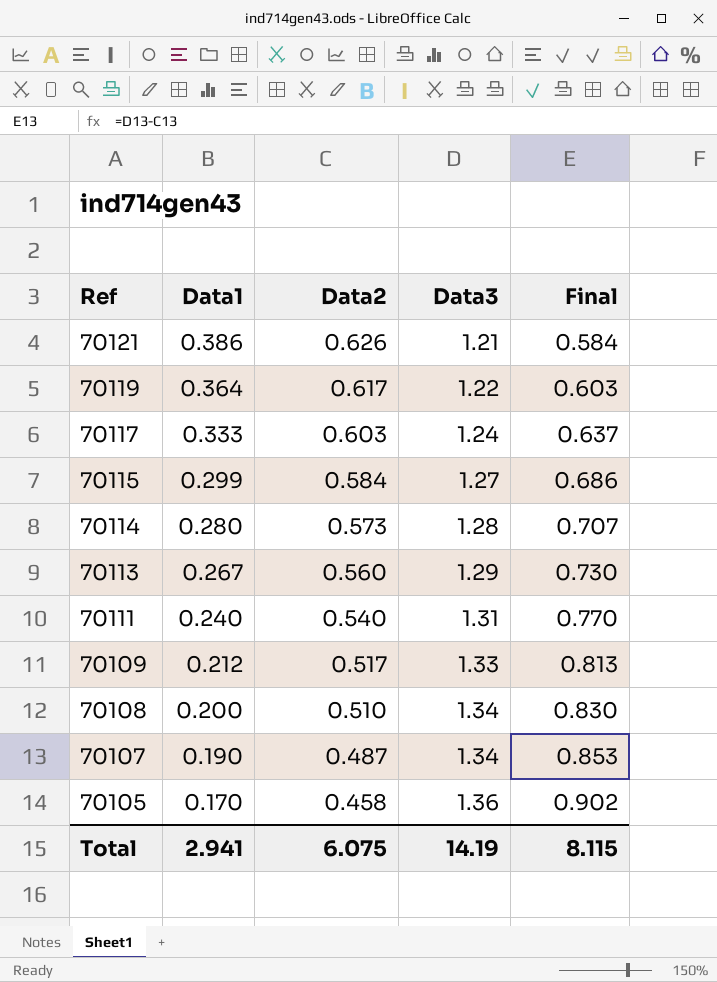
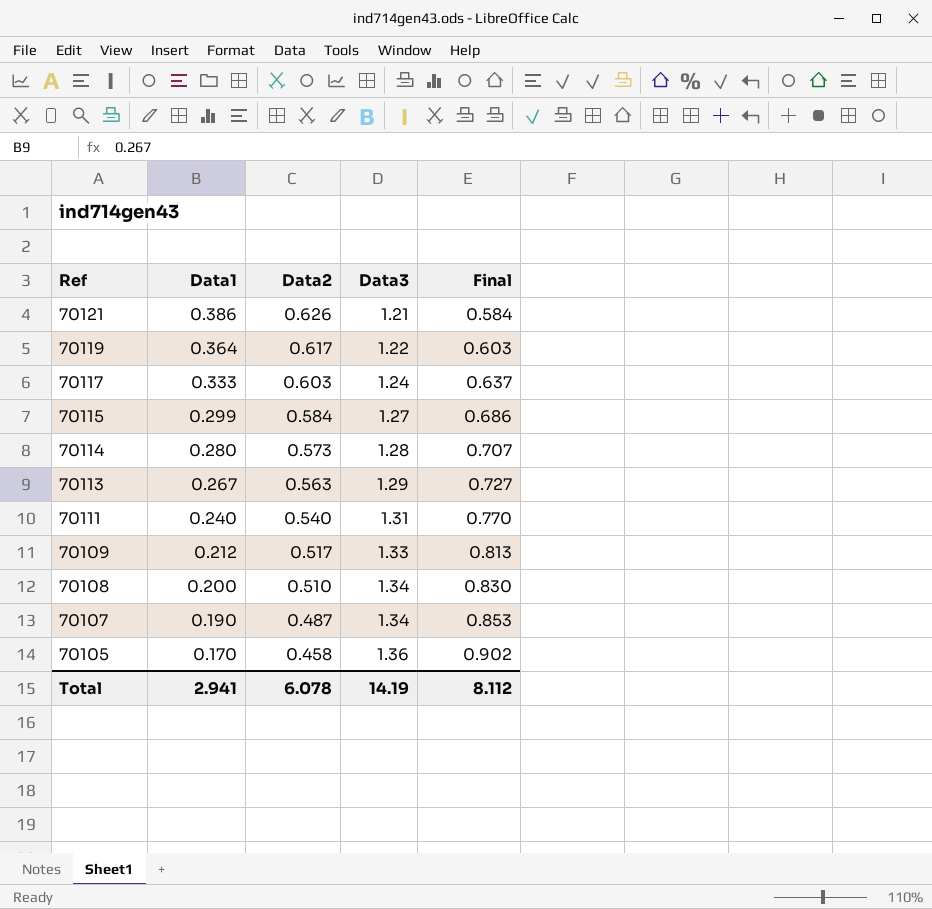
70113 | Data2: 0.560 -> 0.563
70113 | Final: 0.730 -> 0.727
Total | Data2: 6.075 -> 6.078
Total | Final: 8.115 -> 8.112

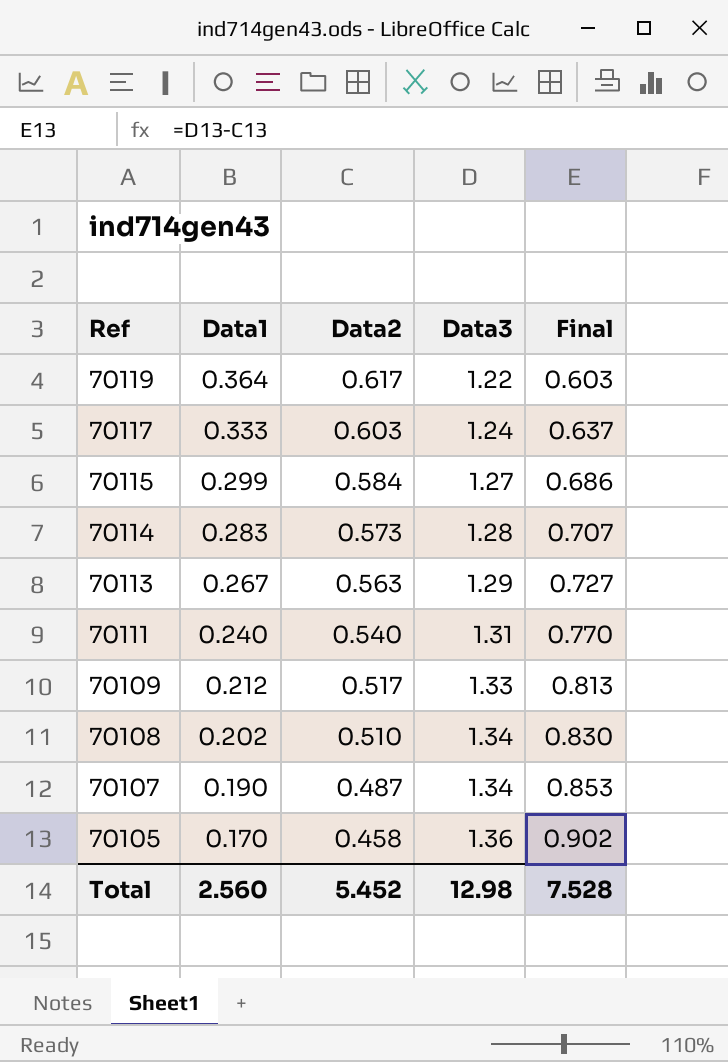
row 70121: 0.386 | 0.626 | 1.21 | 0.584 -> none
70114 | Data1: 0.280 -> 0.283
70108 | Data1: 0.200 -> 0.202
Total | Data1: 2.941 -> 2.560
Total | Data2: 6.078 -> 5.452
Total | Data3: 14.19 -> 12.98
Total | Final: 8.112 -> 7.528

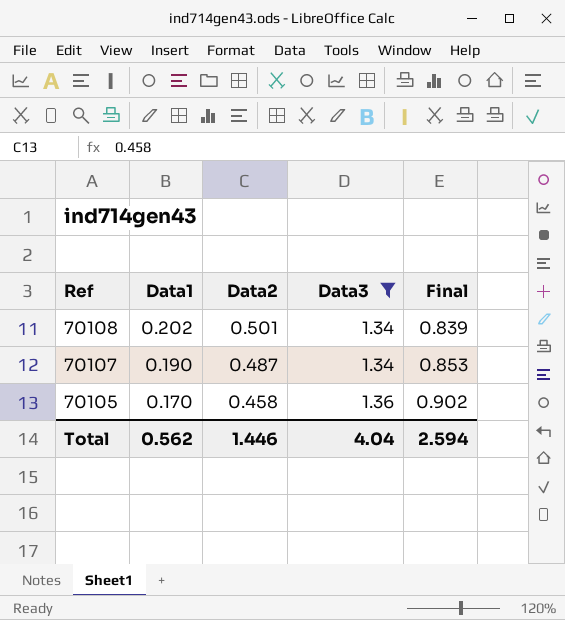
filter: none -> Data3 >= 1.34
70108 | Data2: 0.510 -> 0.501
70108 | Final: 0.830 -> 0.839
Total | Data1: 2.560 -> 0.562
Total | Data2: 5.452 -> 1.446
Total | Data3: 12.98 -> 4.04
Total | Final: 7.528 -> 2.594

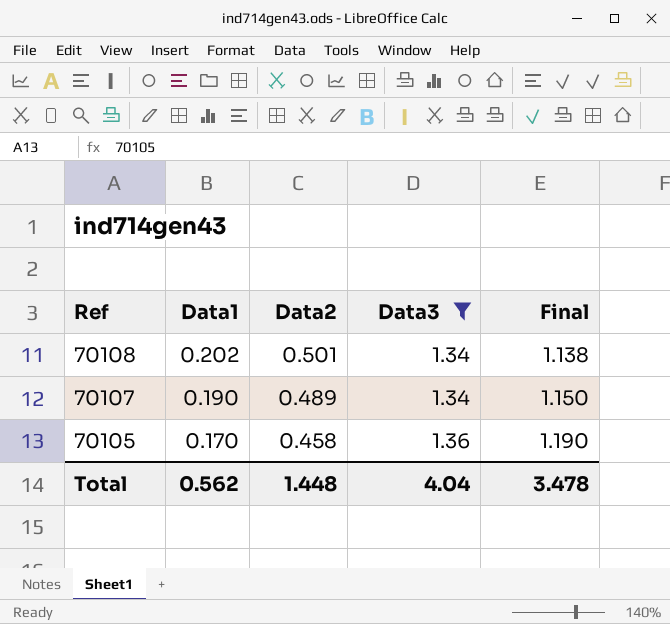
column Final | formula: [Data3] - [Data2] -> [Data3] - [Data1]
70107 | Data2: 0.487 -> 0.489
Total | Data2: 1.446 -> 1.448
Total | Final: 2.594 -> 3.478

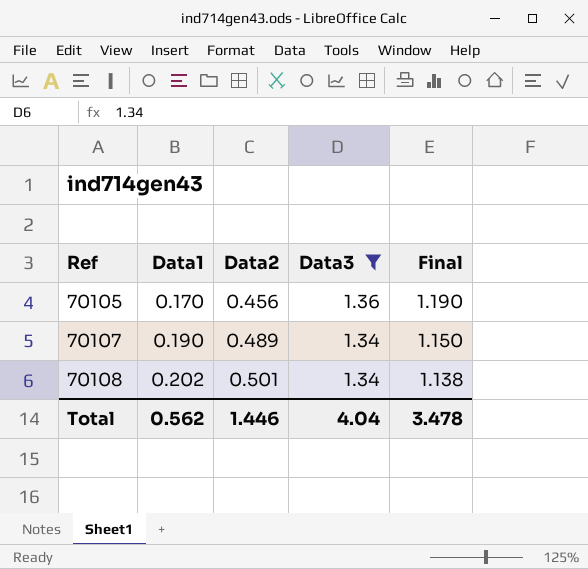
row order: Ref descending -> Ref ascending
70105 | Data2: 0.458 -> 0.456
Total | Data2: 1.448 -> 1.446

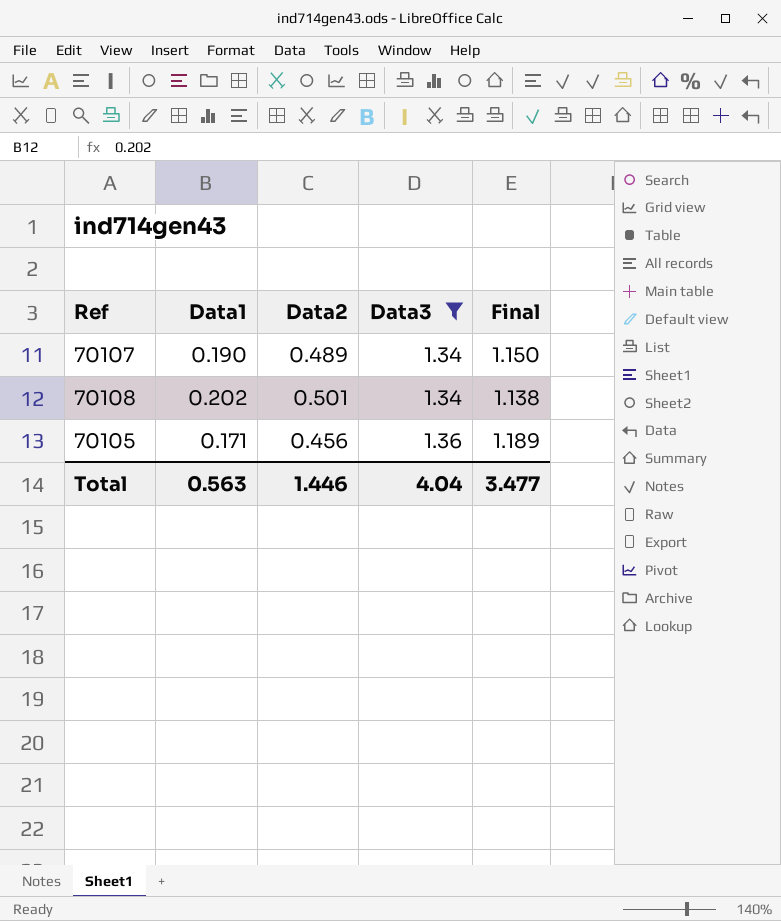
row order: Ref ascending -> Data3 ascending
70105 | Data1: 0.170 -> 0.171
70105 | Final: 1.190 -> 1.189
Total | Data1: 0.562 -> 0.563
Total | Final: 3.478 -> 3.477

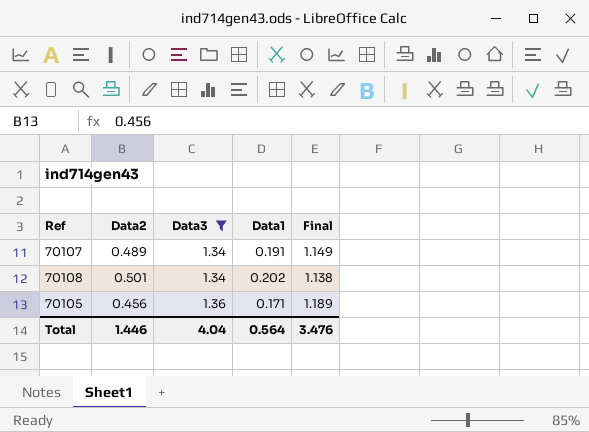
column Data1 | position: 2 -> 4
70107 | Data1: 0.190 -> 0.191
70107 | Final: 1.150 -> 1.149
Total | Data1: 0.563 -> 0.564
Total | Final: 3.477 -> 3.476

